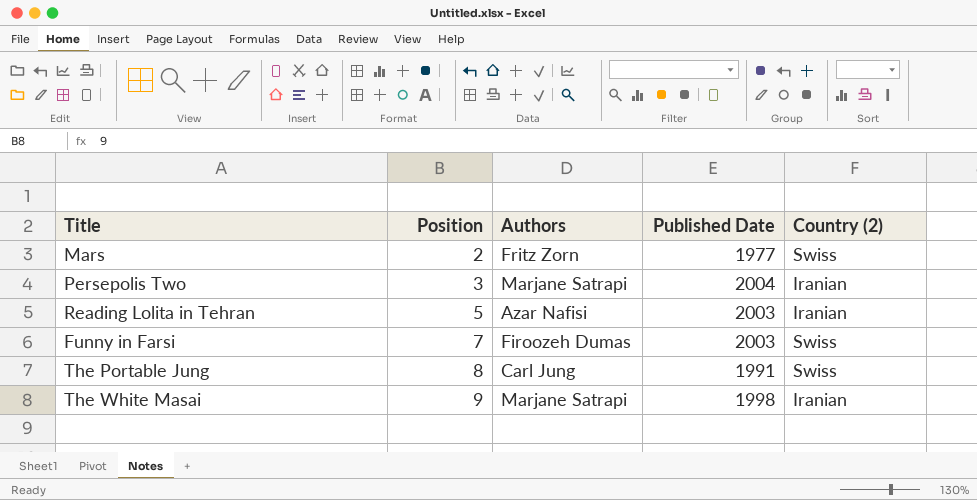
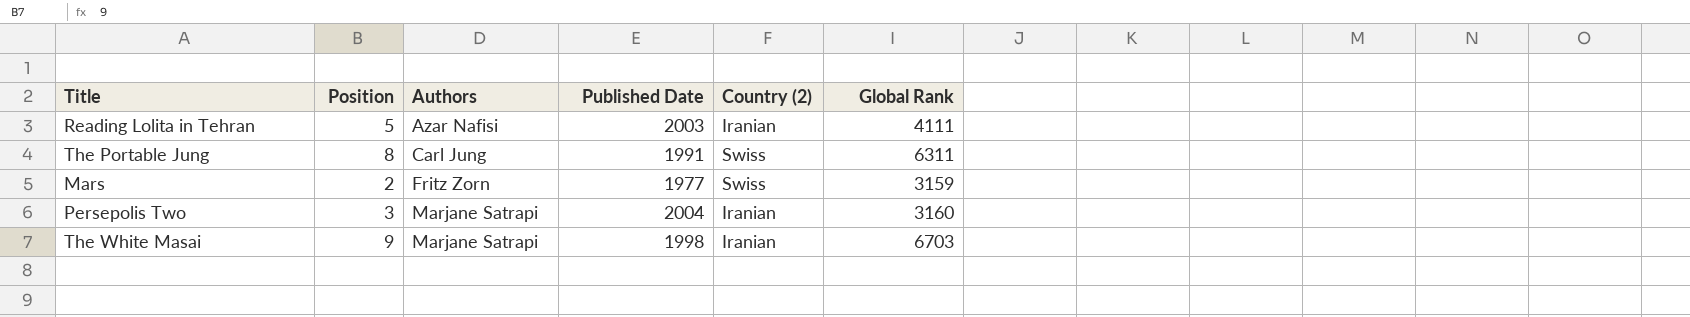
row order: Position ascending -> Authors ascending
column Global Rank | position: none -> 6
row Funny in Farsi: 7 | Firoozeh Dumas | 2003 | Swiss -> none

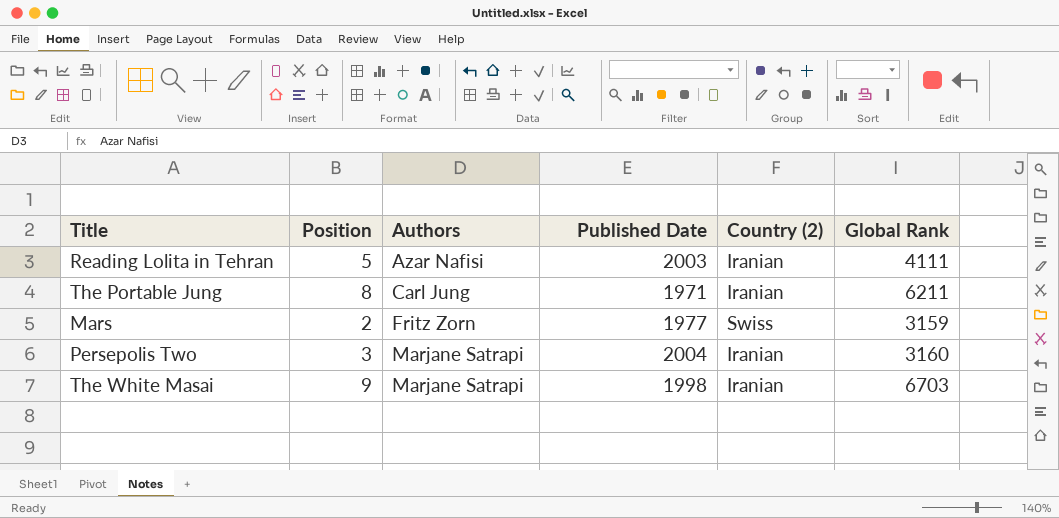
The Portable Jung | Published Date: 1991 -> 1971
The Portable Jung | Country (2): Swiss -> Iranian
The Portable Jung | Global Rank: 6311 -> 6211

